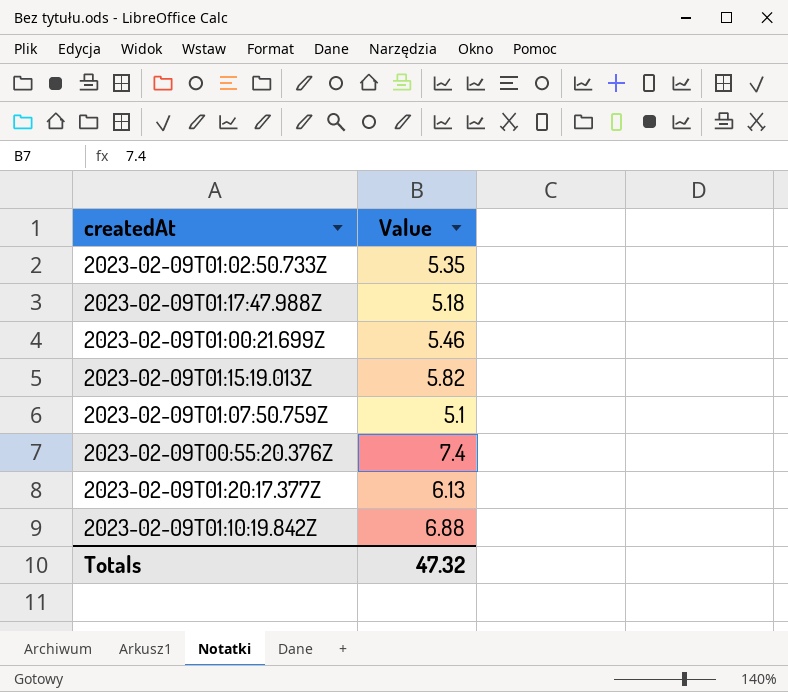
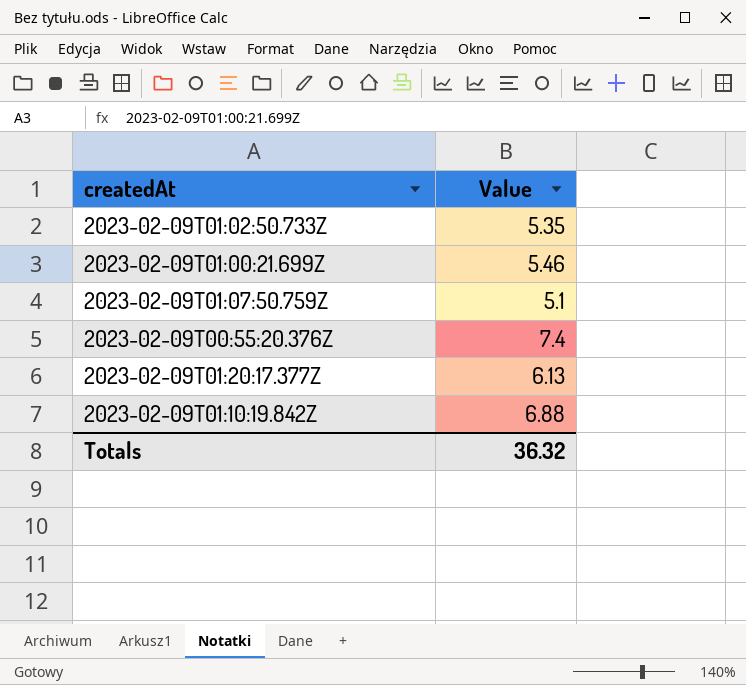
row 2023-02-09T01:17:47.988Z: 5.18 -> none
row 2023-02-09T01:15:19.013Z: 5.82 -> none
Totals | Value: 47.32 -> 36.32

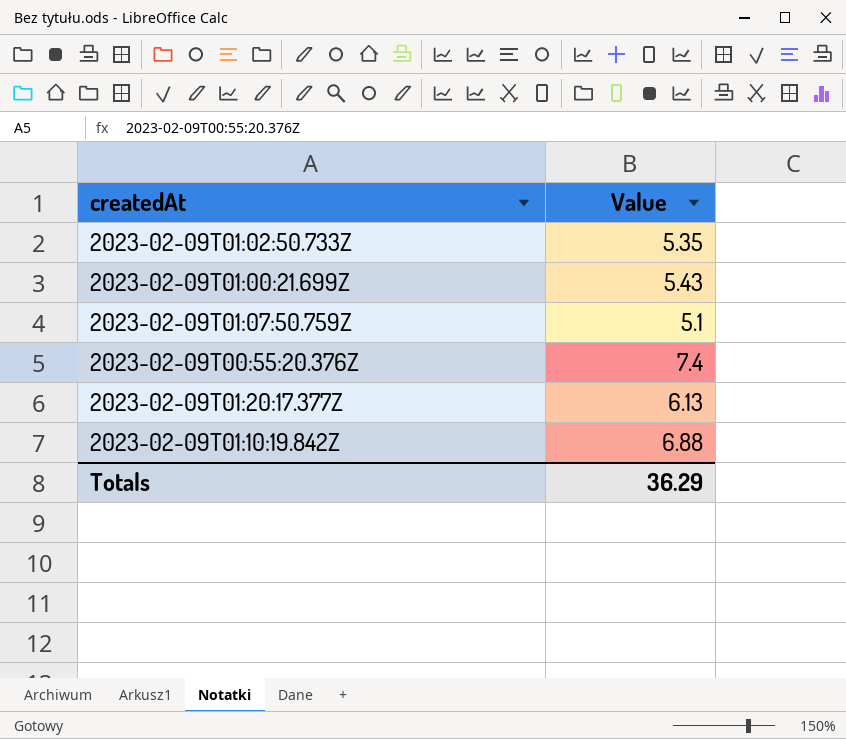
2023-02-09T01:00:21.699Z | Value: 5.46 -> 5.43
Totals | Value: 36.32 -> 36.29

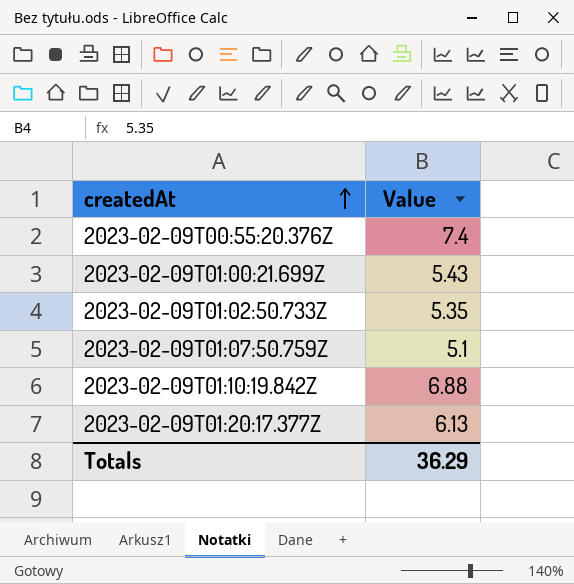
row order: none -> createdAt ascending

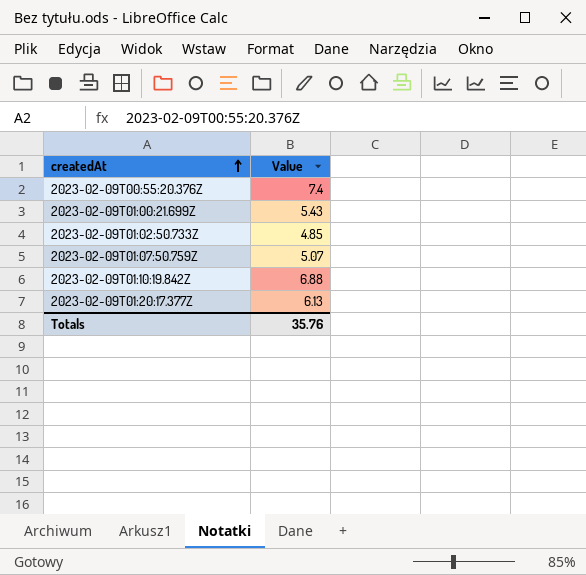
2023-02-09T01:02:50.733Z | Value: 5.35 -> 4.85
2023-02-09T01:07:50.759Z | Value: 5.1 -> 5.07
Totals | Value: 36.29 -> 35.76

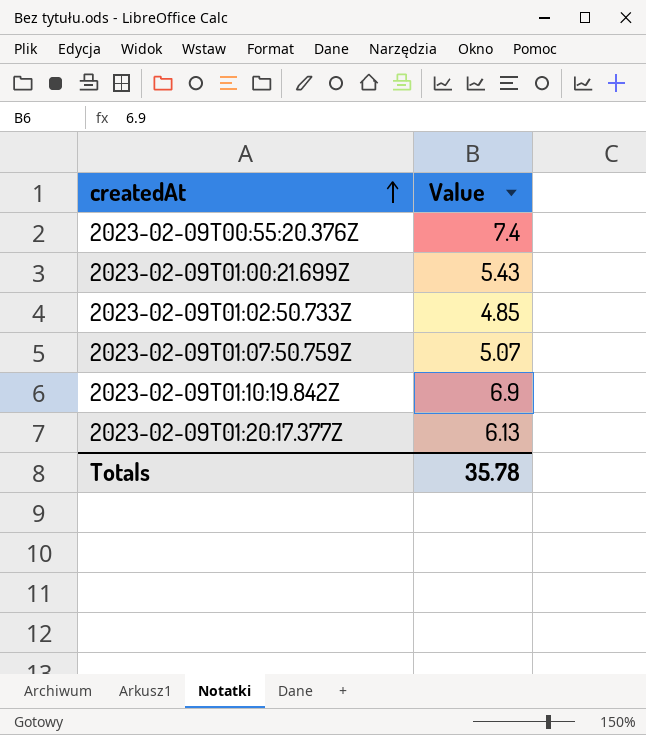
2023-02-09T01:10:19.842Z | Value: 6.88 -> 6.9
Totals | Value: 35.76 -> 35.78

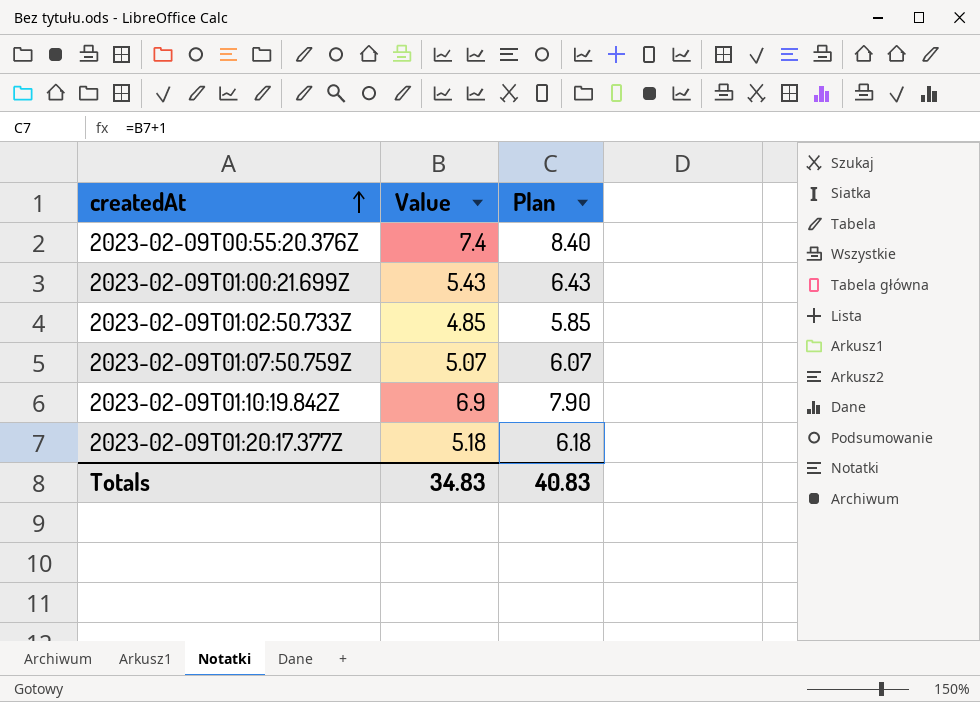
column Plan | formula: none -> [Value] + 1
2023-02-09T01:20:17.377Z | Value: 6.13 -> 5.18
Totals | Value: 35.78 -> 34.83

